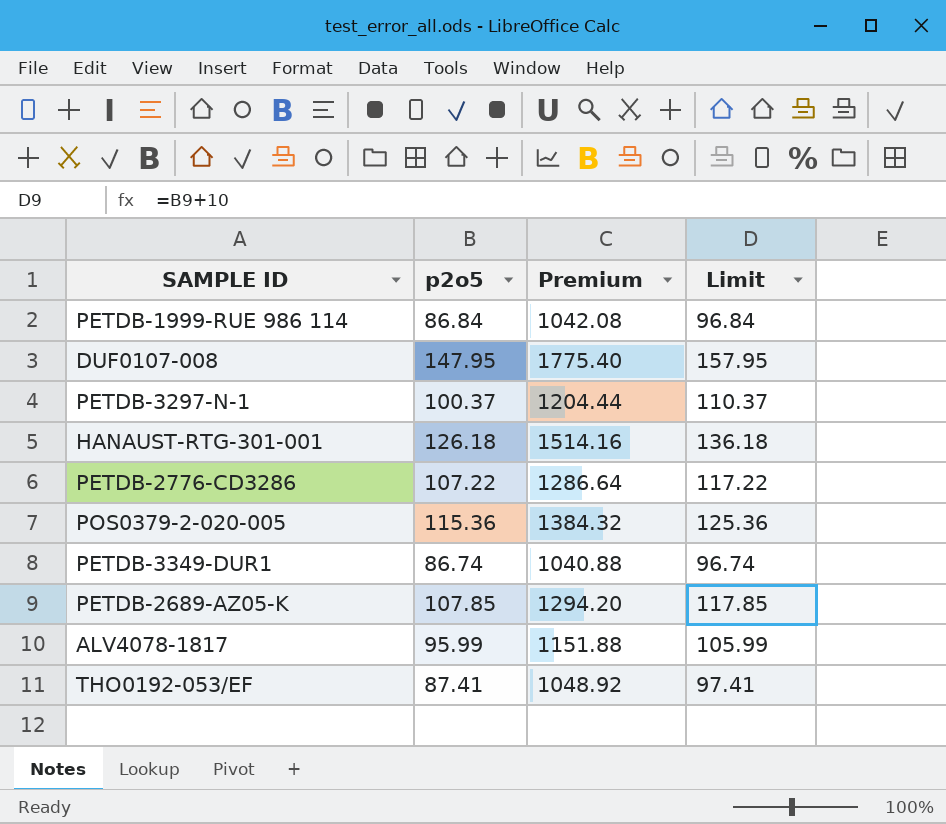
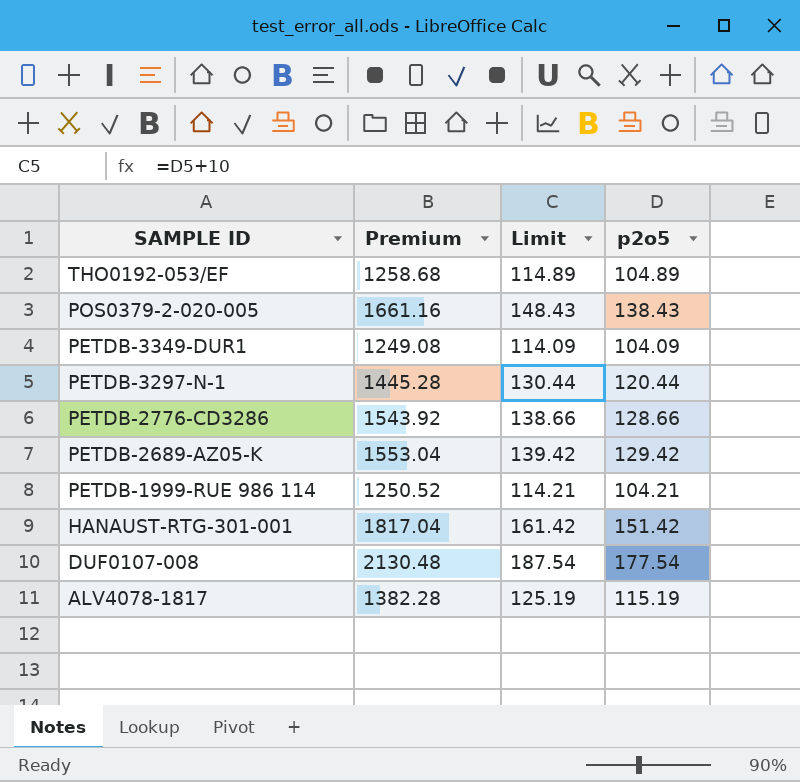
row order: none -> SAMPLE ID descending
column p2o5 | position: 2 -> 4
THO0192-053/EF | Premium: 1048.92 -> 1258.68
THO0192-053/EF | Limit: 97.41 -> 114.89
THO0192-053/EF | p2o5: 87.41 -> 104.89
POS0379-2-020-005 | Premium: 1384.32 -> 1661.16
POS0379-2-020-005 | Limit: 125.36 -> 148.43
POS0379-2-020-005 | p2o5: 115.36 -> 138.43
PETDB-3349-DUR1 | Premium: 1040.88 -> 1249.08
PETDB-3349-DUR1 | Limit: 96.74 -> 114.09
PETDB-3349-DUR1 | p2o5: 86.74 -> 104.09
PETDB-3297-N-1 | Premium: 1204.44 -> 1445.28
PETDB-3297-N-1 | Limit: 110.37 -> 130.44
PETDB-3297-N-1 | p2o5: 100.37 -> 120.44
PETDB-2776-CD3286 | Premium: 1286.64 -> 1543.92
PETDB-2776-CD3286 | Limit: 117.22 -> 138.66
PETDB-2776-CD3286 | p2o5: 107.22 -> 128.66
PETDB-2689-AZ05-K | Premium: 1294.20 -> 1553.04
PETDB-2689-AZ05-K | Limit: 117.85 -> 139.42
PETDB-2689-AZ05-K | p2o5: 107.85 -> 129.42
PETDB-1999-RUE 986 114 | Premium: 1042.08 -> 1250.52
PETDB-1999-RUE 986 114 | Limit: 96.84 -> 114.21
PETDB-1999-RUE 986 114 | p2o5: 86.84 -> 104.21
HANAUST-RTG-301-001 | Premium: 1514.16 -> 1817.04
HANAUST-RTG-301-001 | Limit: 136.18 -> 161.42
HANAUST-RTG-301-001 | p2o5: 126.18 -> 151.42
DUF0107-008 | Premium: 1775.40 -> 2130.48
DUF0107-008 | Limit: 157.95 -> 187.54
DUF0107-008 | p2o5: 147.95 -> 177.54
ALV4078-1817 | Premium: 1151.88 -> 1382.28
ALV4078-1817 | Limit: 105.99 -> 125.19
ALV4078-1817 | p2o5: 95.99 -> 115.19

